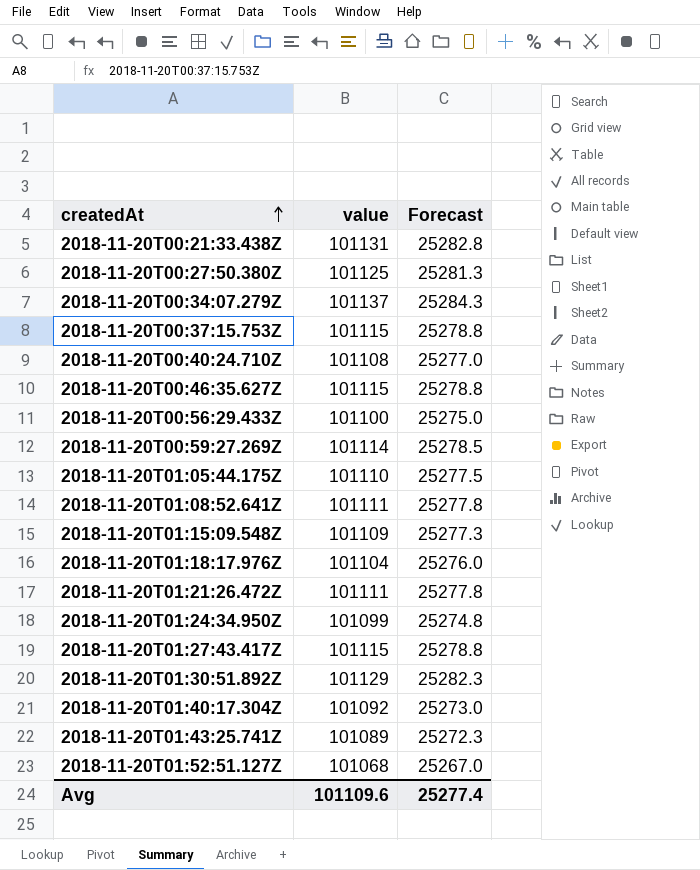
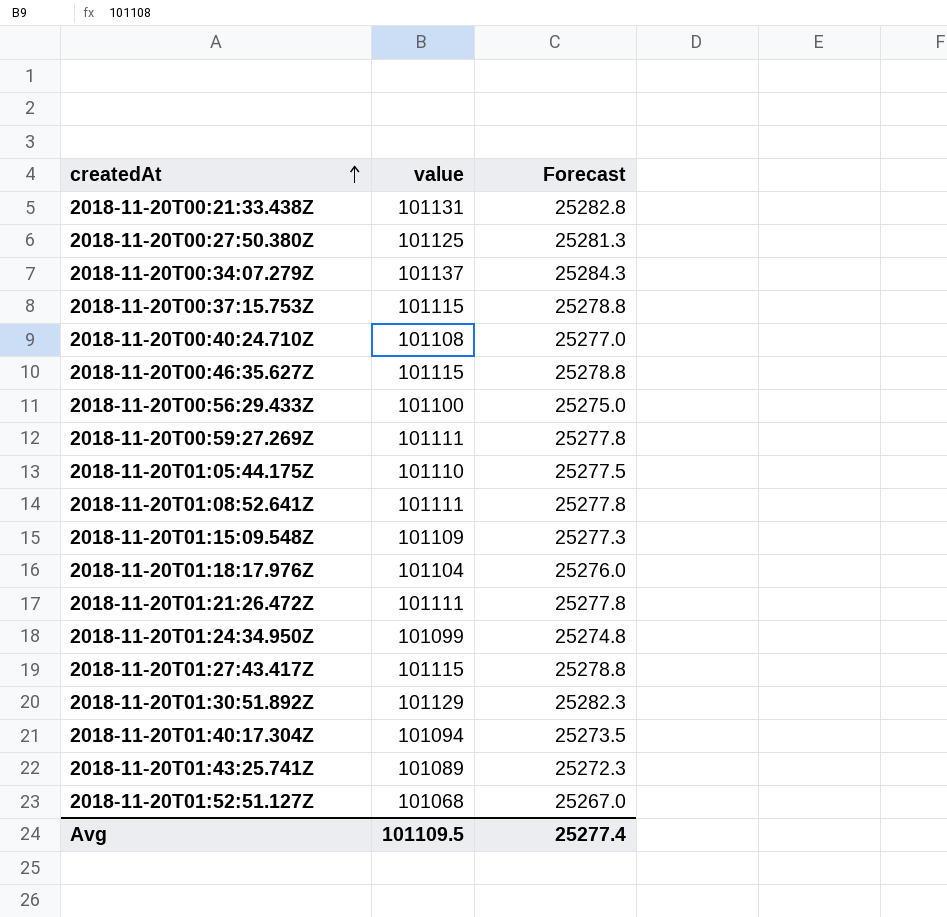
2018-11-20T00:59:27.269Z | value: 101114 -> 101111
2018-11-20T00:59:27.269Z | Forecast: 25278.5 -> 25277.8
2018-11-20T01:40:17.304Z | value: 101092 -> 101094
2018-11-20T01:40:17.304Z | Forecast: 25273.0 -> 25273.5
Avg | value: 101109.6 -> 101109.5

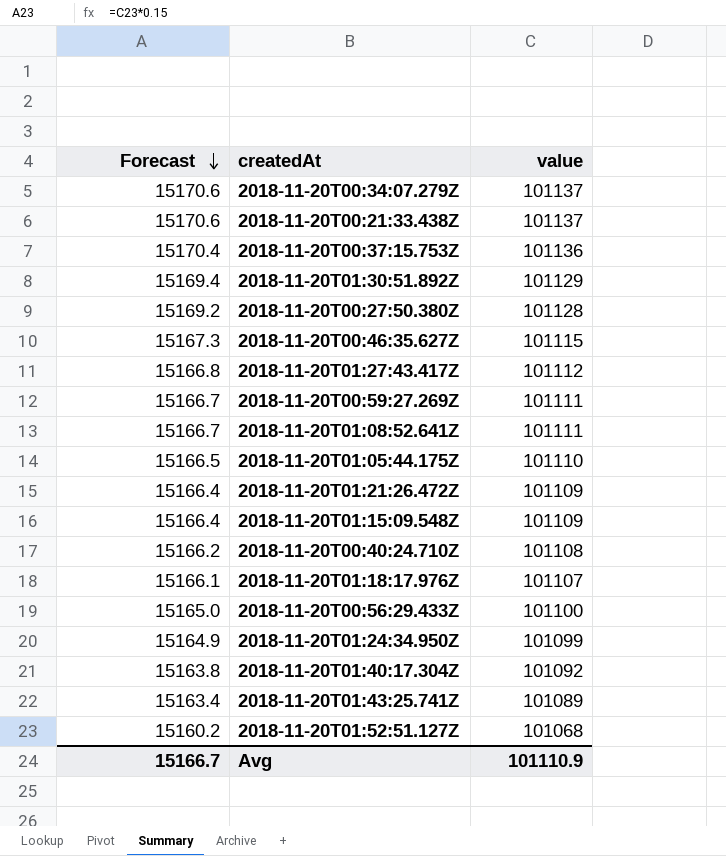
row order: createdAt ascending -> Forecast descending
column Forecast | formula: [value] * 0.25 -> [value] * 0.15
column Forecast | position: 3 -> 1
2018-11-20T00:21:33.438Z | value: 101131 -> 101137
2018-11-20T00:37:15.753Z | value: 101115 -> 101136
2018-11-20T00:27:50.380Z | value: 101125 -> 101128
2018-11-20T01:27:43.417Z | value: 101115 -> 101112
2018-11-20T01:21:26.472Z | value: 101111 -> 101109
2018-11-20T01:18:17.976Z | value: 101104 -> 101107
2018-11-20T01:40:17.304Z | value: 101094 -> 101092
Avg | Forecast: 25277.4 -> 15166.7
Avg | value: 101109.5 -> 101110.9

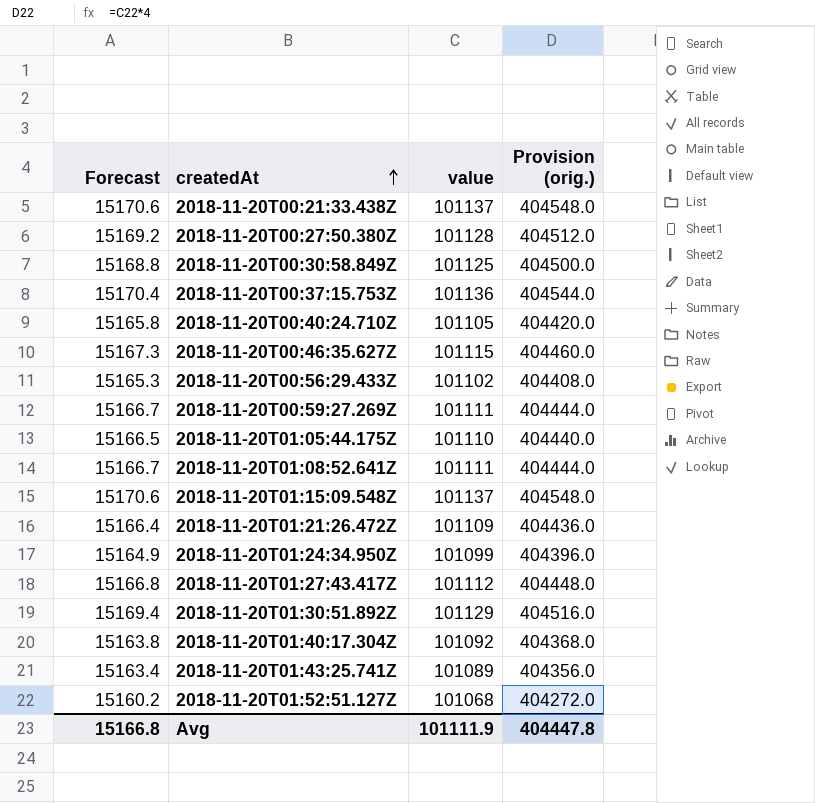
row order: Forecast descending -> createdAt ascending
column Provision (orig.) | formula: none -> [value] * 4
row 2018-11-20T00:34:07.279Z: 15170.6 | 101137 -> none
row 2018-11-20T01:18:17.976Z: 15166.1 | 101107 -> none
row 2018-11-20T00:30:58.849Z: none -> 15168.8 | 101125 | 404500.0
2018-11-20T00:40:24.710Z | Forecast: 15166.2 -> 15165.8
2018-11-20T00:40:24.710Z | value: 101108 -> 101105
2018-11-20T00:56:29.433Z | Forecast: 15165.0 -> 15165.3
2018-11-20T00:56:29.433Z | value: 101100 -> 101102
2018-11-20T01:15:09.548Z | Forecast: 15166.4 -> 15170.6
2018-11-20T01:15:09.548Z | value: 101109 -> 101137
Avg | Forecast: 15166.7 -> 15166.8
Avg | value: 101110.9 -> 101111.9

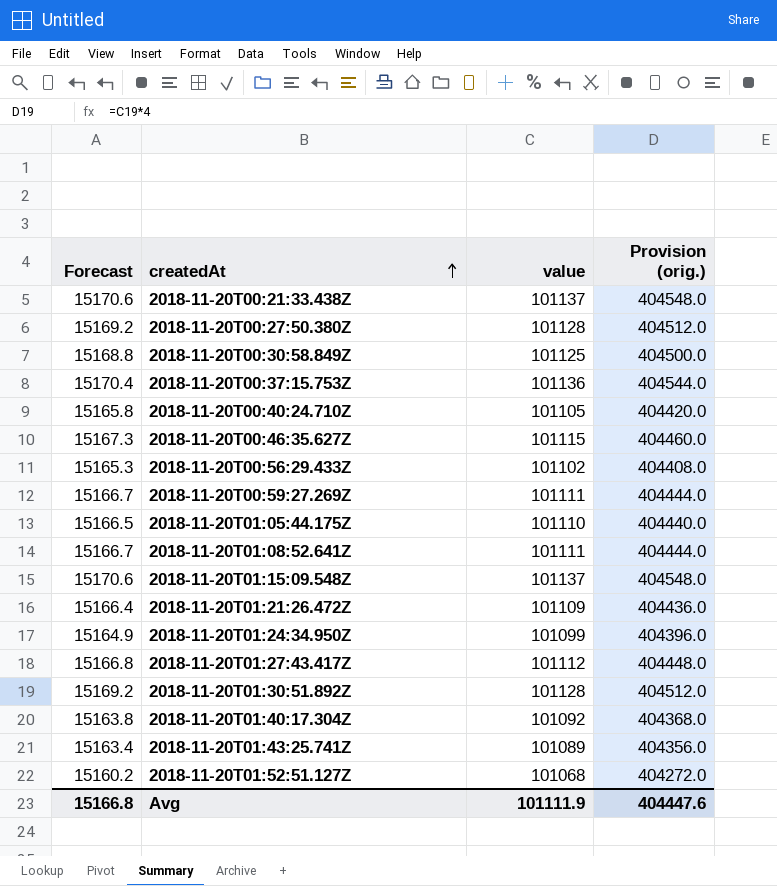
2018-11-20T01:30:51.892Z | Forecast: 15169.4 -> 15169.2
2018-11-20T01:30:51.892Z | value: 101129 -> 101128
2018-11-20T01:30:51.892Z | Provision (orig.): 404516.0 -> 404512.0
Avg | Provision (orig.): 404447.8 -> 404447.6

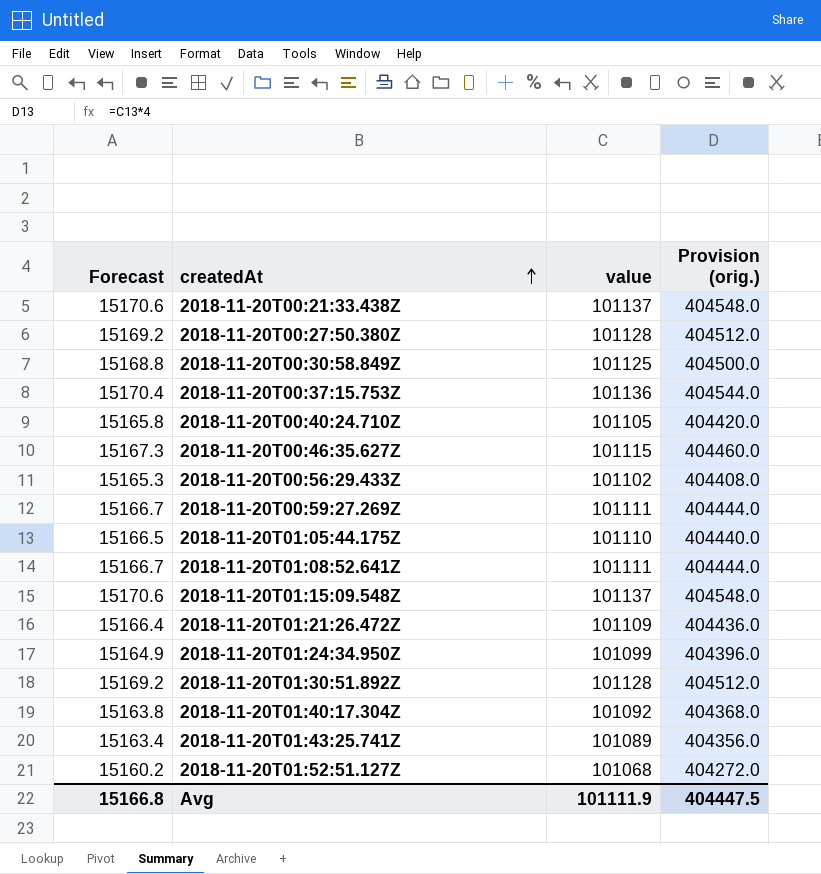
row 2018-11-20T01:27:43.417Z: 15166.8 | 101112 | 404448.0 -> none
Avg | Provision (orig.): 404447.6 -> 404447.5

